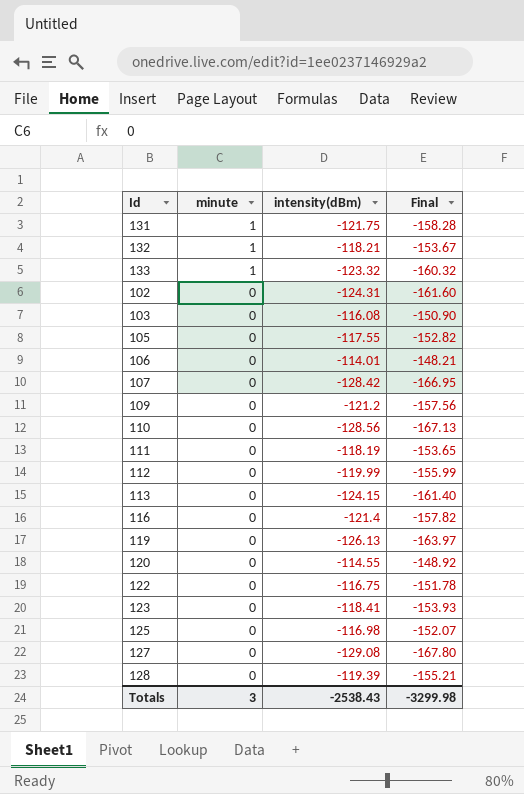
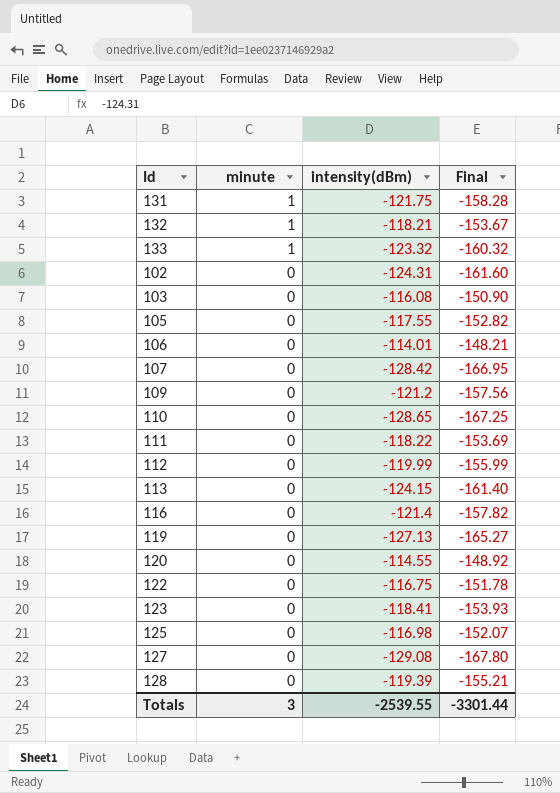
110 | intensity(dBm): -128.56 -> -128.65
110 | Final: -167.13 -> -167.25
111 | intensity(dBm): -118.19 -> -118.22
111 | Final: -153.65 -> -153.69
119 | intensity(dBm): -126.13 -> -127.13
119 | Final: -163.97 -> -165.27
Totals | intensity(dBm): -2538.43 -> -2539.55
Totals | Final: -3299.98 -> -3301.44

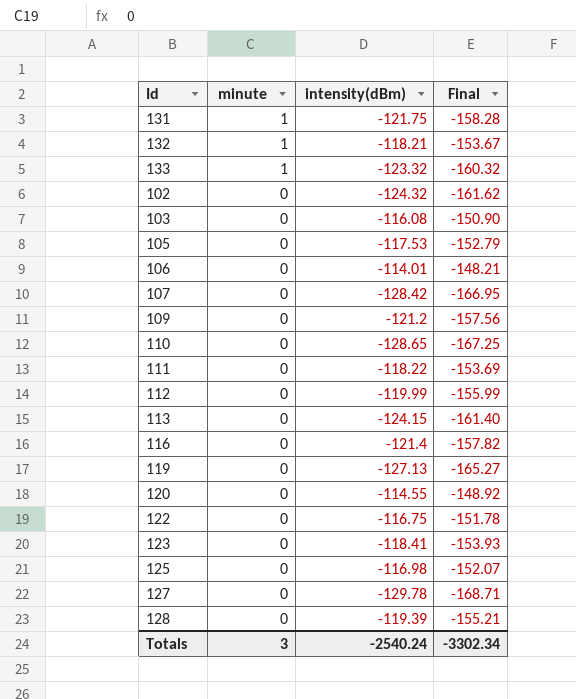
102 | intensity(dBm): -124.31 -> -124.32
102 | Final: -161.60 -> -161.62
105 | intensity(dBm): -117.55 -> -117.53
105 | Final: -152.82 -> -152.79
127 | intensity(dBm): -129.08 -> -129.78
127 | Final: -167.80 -> -168.71
Totals | intensity(dBm): -2539.55 -> -2540.24
Totals | Final: -3301.44 -> -3302.34

